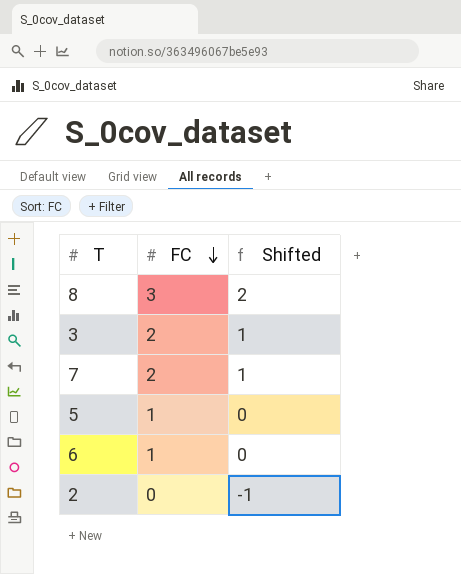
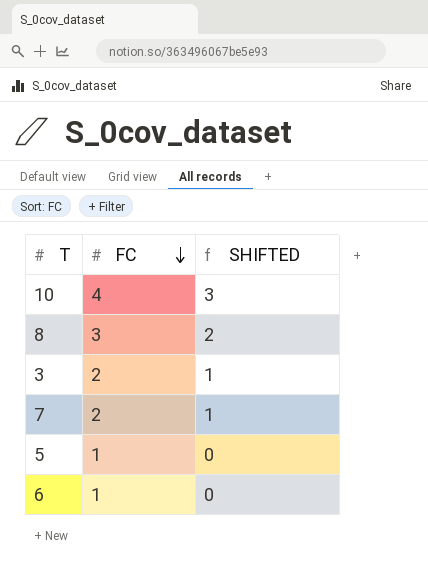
column name: Shifted -> SHIFTED
row 2: 0 | -1 -> none
row 10: none -> 4 | 3

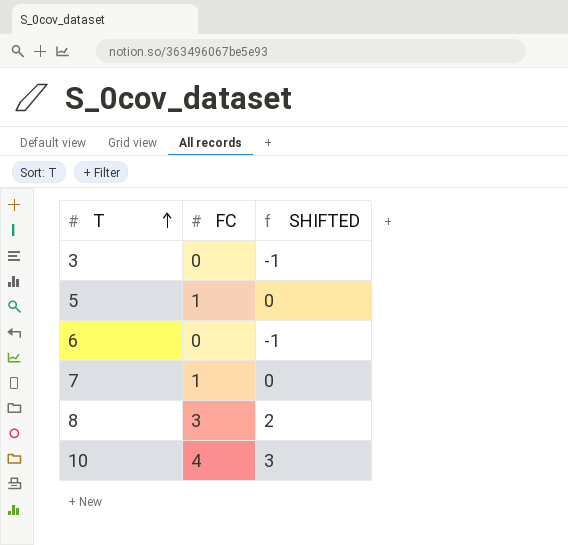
row order: FC descending -> T ascending
3 | FC: 2 -> 0
3 | SHIFTED: 1 -> -1
6 | FC: 1 -> 0
6 | SHIFTED: 0 -> -1
7 | FC: 2 -> 1
7 | SHIFTED: 1 -> 0

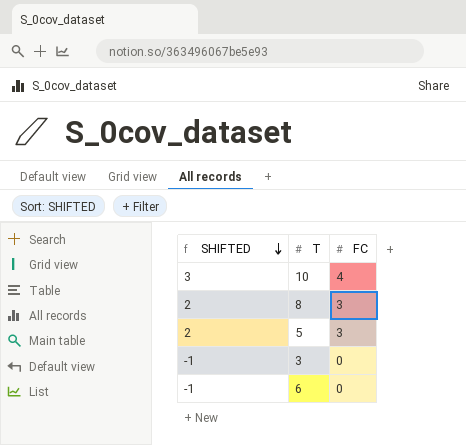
row order: T ascending -> SHIFTED descending
column SHIFTED | position: 3 -> 1
row 7: 1 | 0 -> none
5 | SHIFTED: 0 -> 2
5 | FC: 1 -> 3

